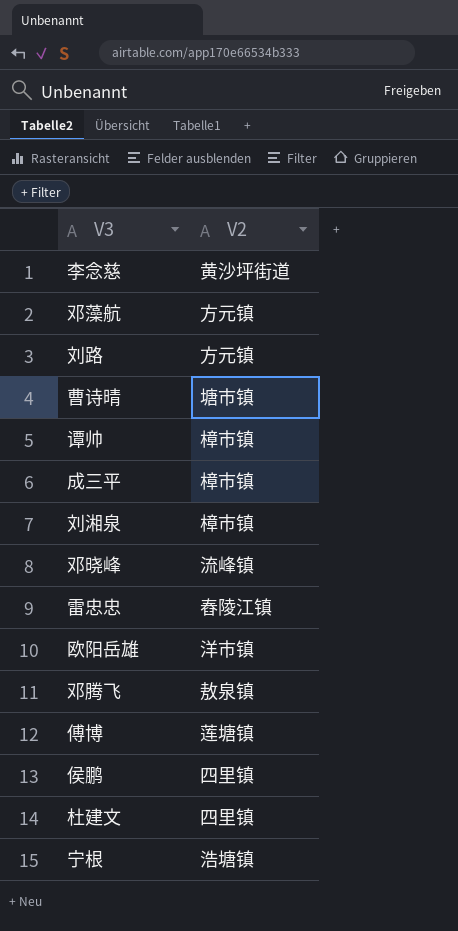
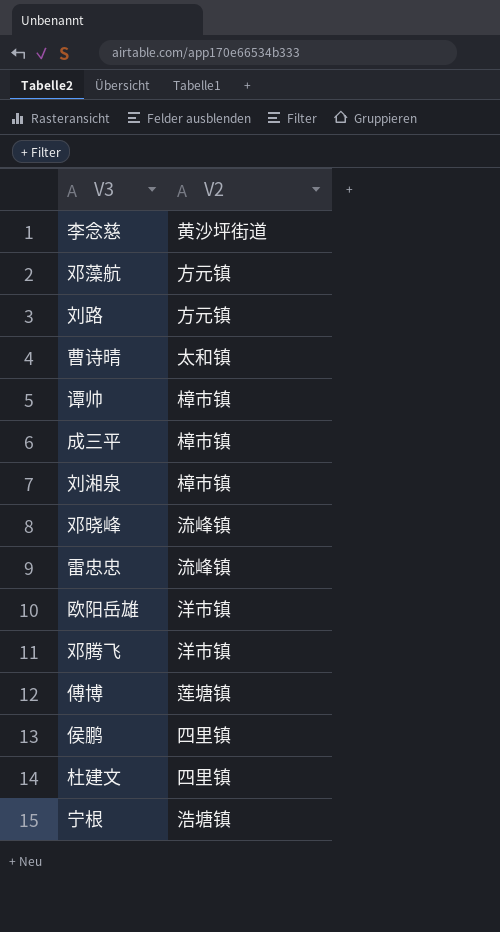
曹诗晴 | V2: 塘市镇 -> 太和镇
雷忠忠 | V2: 舂陵江镇 -> 流峰镇
邓腾飞 | V2: 敖泉镇 -> 洋市镇

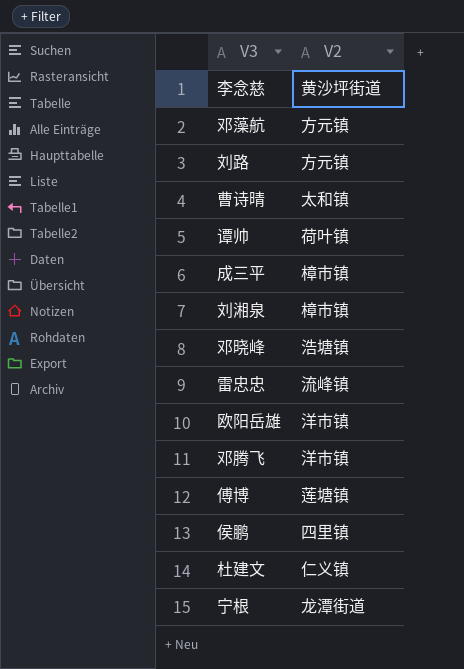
谭帅 | V2: 樟市镇 -> 荷叶镇
邓晓峰 | V2: 流峰镇 -> 浩塘镇
杜建文 | V2: 四里镇 -> 仁义镇
宁根 | V2: 浩塘镇 -> 龙潭街道

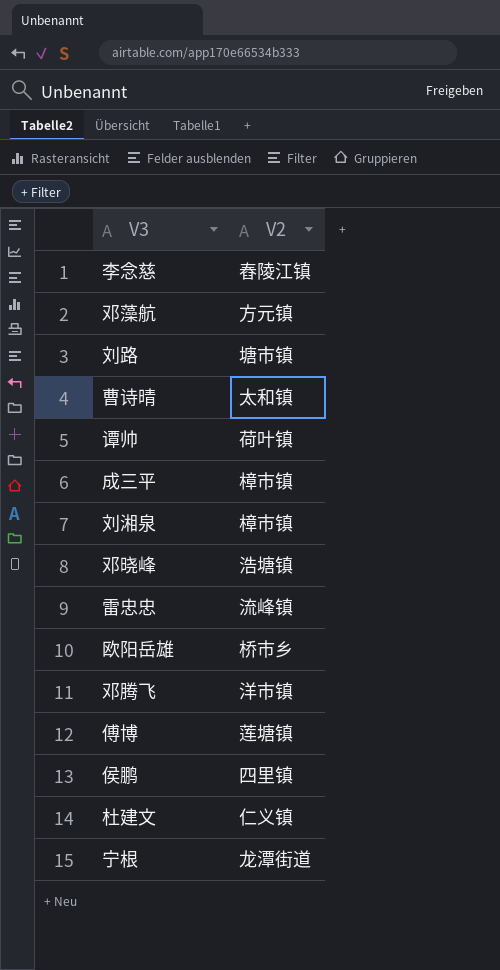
李念慈 | V2: 黄沙坪街道 -> 舂陵江镇
刘路 | V2: 方元镇 -> 塘市镇
欧阳岳雄 | V2: 洋市镇 -> 桥市乡

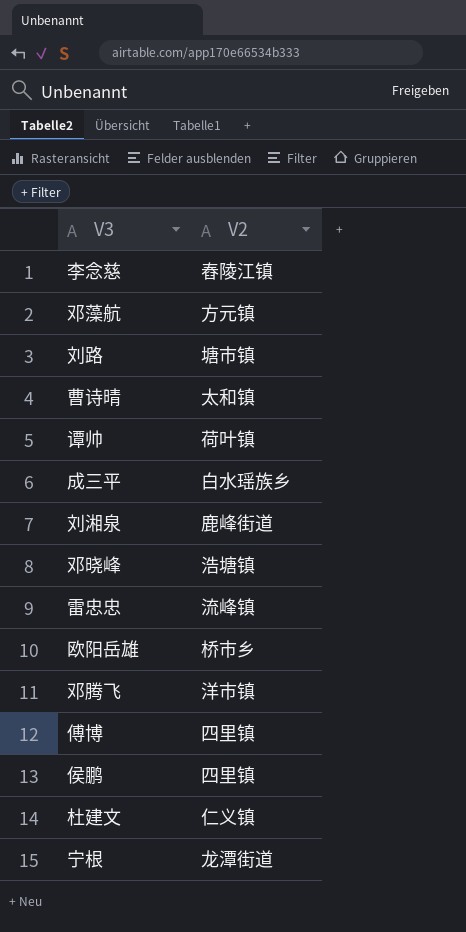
成三平 | V2: 樟市镇 -> 白水瑶族乡
刘湘泉 | V2: 樟市镇 -> 鹿峰街道
傅博 | V2: 莲塘镇 -> 四里镇

